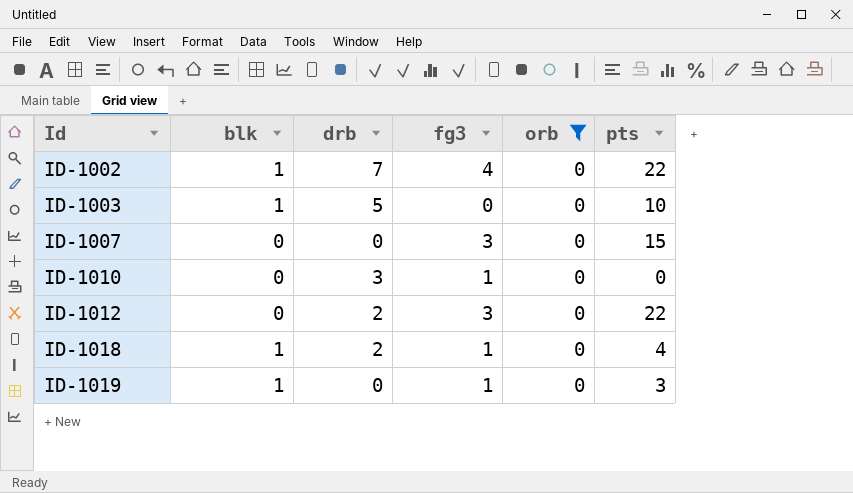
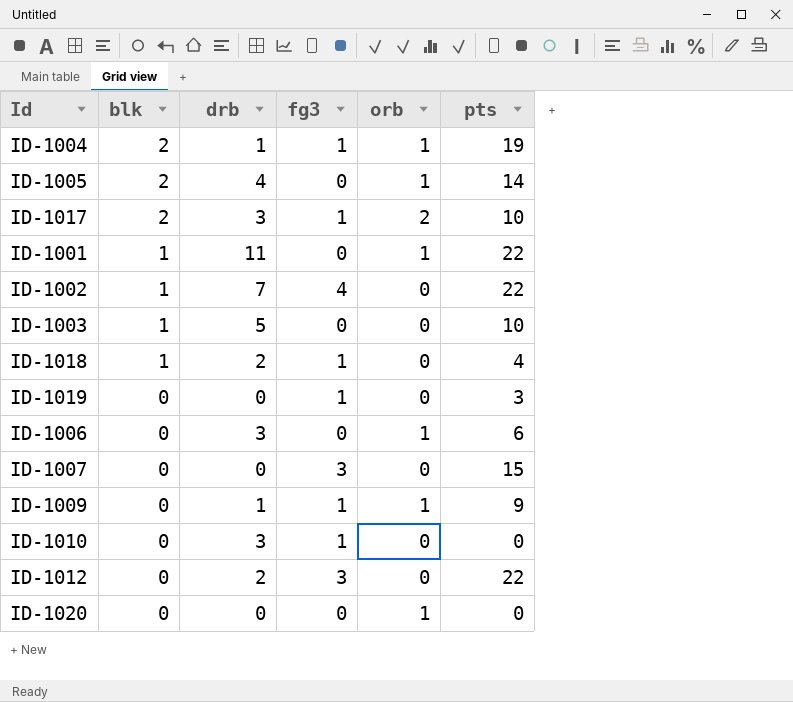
filter: orb = 0 -> none
row order: Id ascending -> blk descending
ID-1019 | blk: 1 -> 0

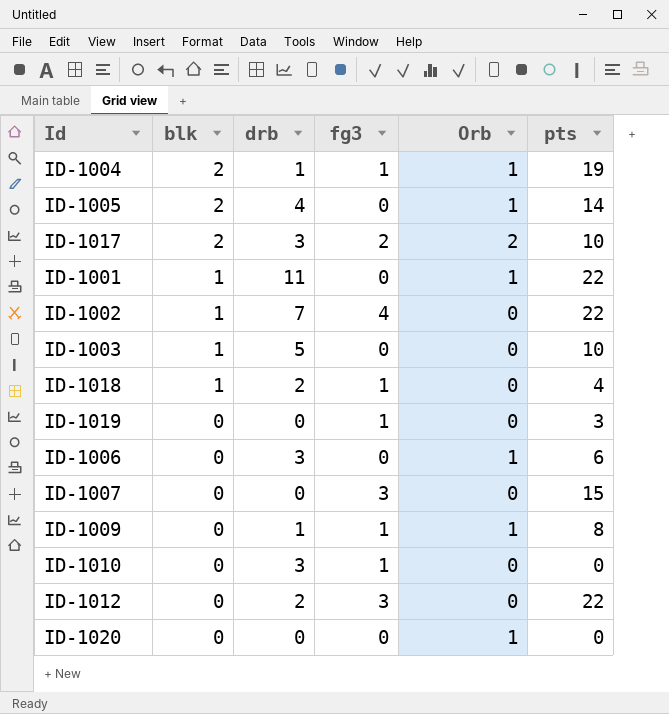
column name: orb -> Orb
ID-1017 | fg3: 1 -> 2
ID-1009 | pts: 9 -> 8

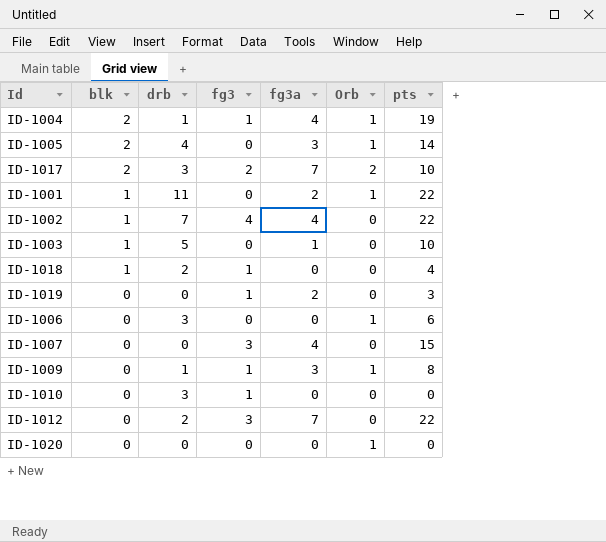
column fg3a | position: none -> 5

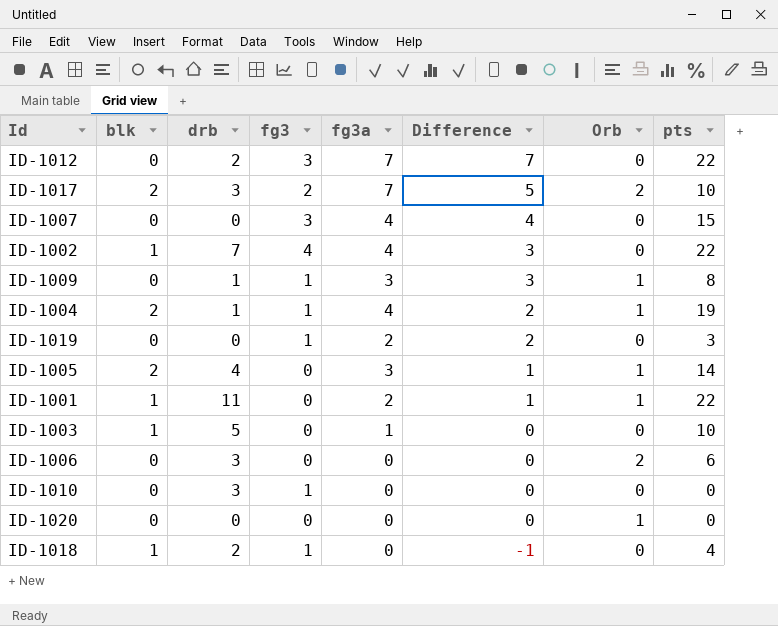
row order: blk descending -> Difference descending
column Difference | formula: none -> [fg3a] - [blk]
ID-1006 | Orb: 1 -> 2

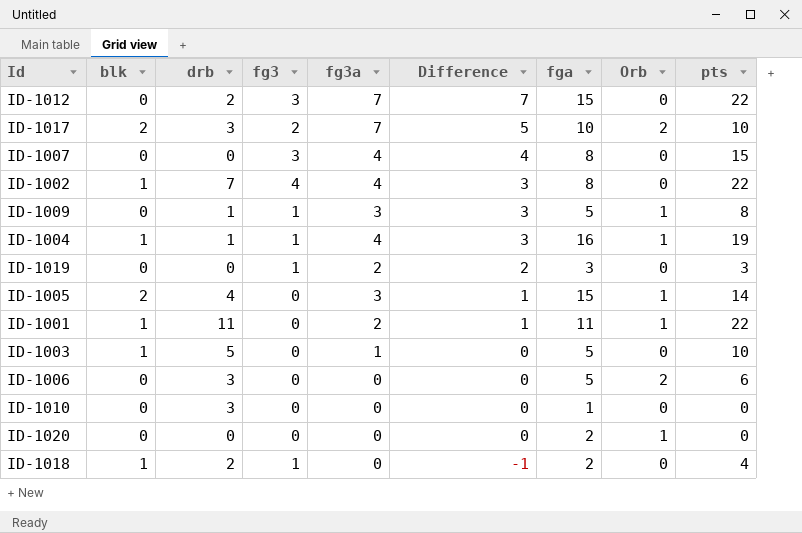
column fga | position: none -> 7
ID-1004 | blk: 2 -> 1
ID-1004 | Difference: 2 -> 3
ID-1010 | fg3: 1 -> 0

